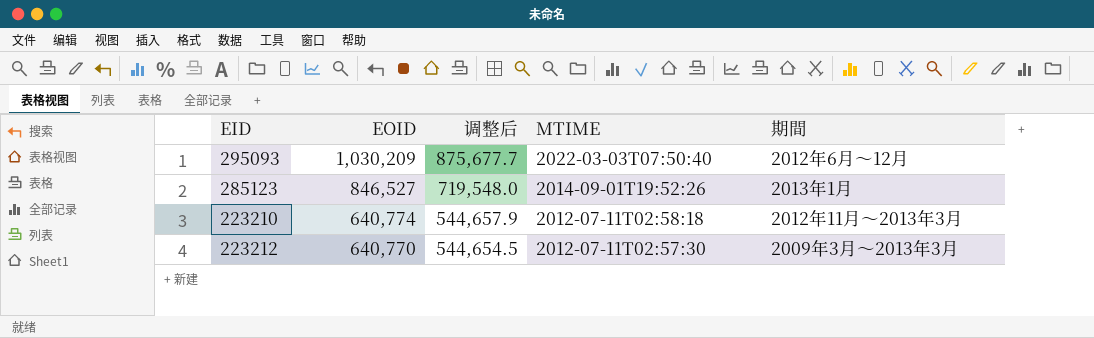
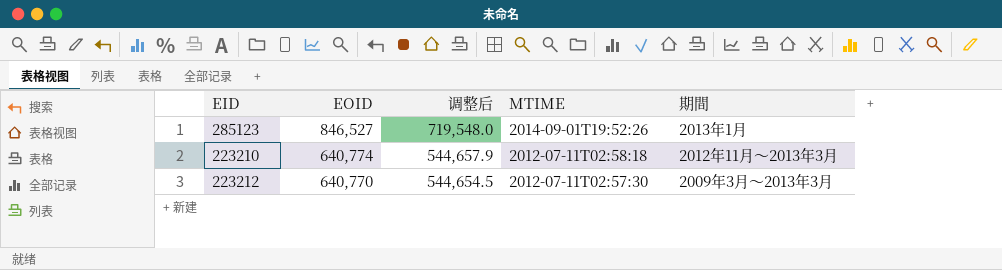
row 295093: 1,030,209 | 875,677.7 | 2022-03-03T07:50:40 | 2012年6月〜12月 -> none

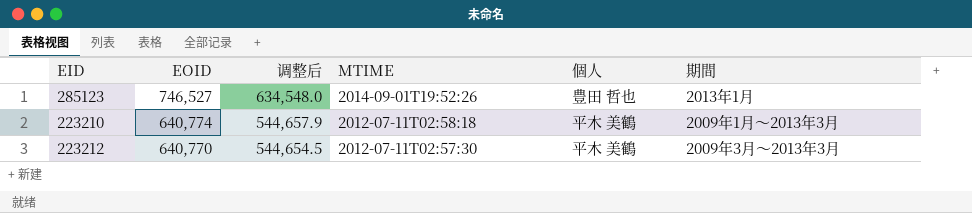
column 個人 | position: none -> 5
285123 | EOID: 846,527 -> 746,527
285123 | 调整后: 719,548.0 -> 634,548.0
223210 | 期間: 2012年11月〜2013年3月 -> 2009年1月〜2013年3月

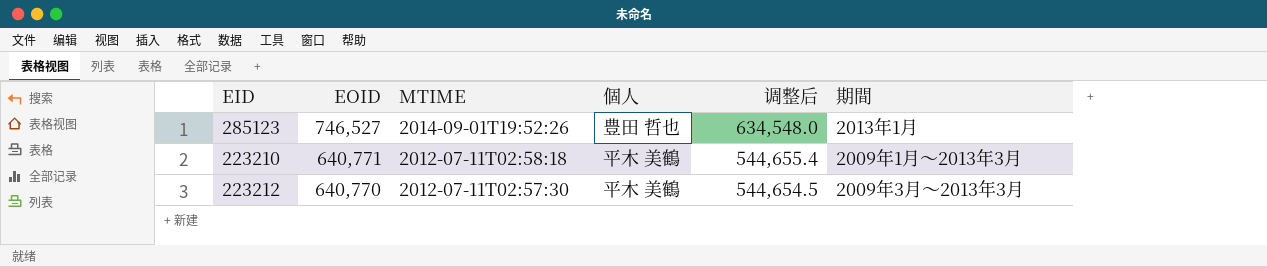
column 调整后 | position: 3 -> 5
223210 | EOID: 640,774 -> 640,771
223210 | 调整后: 544,657.9 -> 544,655.4

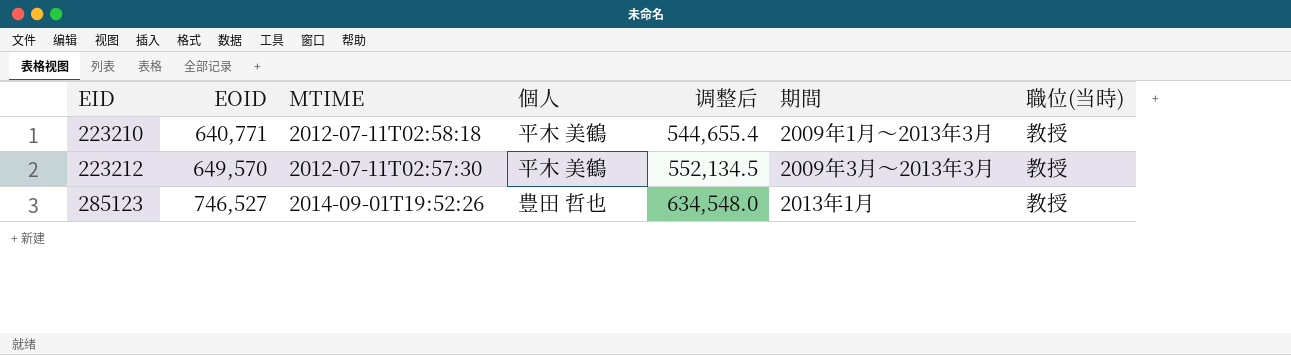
row order: EOID descending -> EID ascending
column 職位(当時) | position: none -> 7
223212 | EOID: 640,770 -> 649,570
223212 | 调整后: 544,654.5 -> 552,134.5

